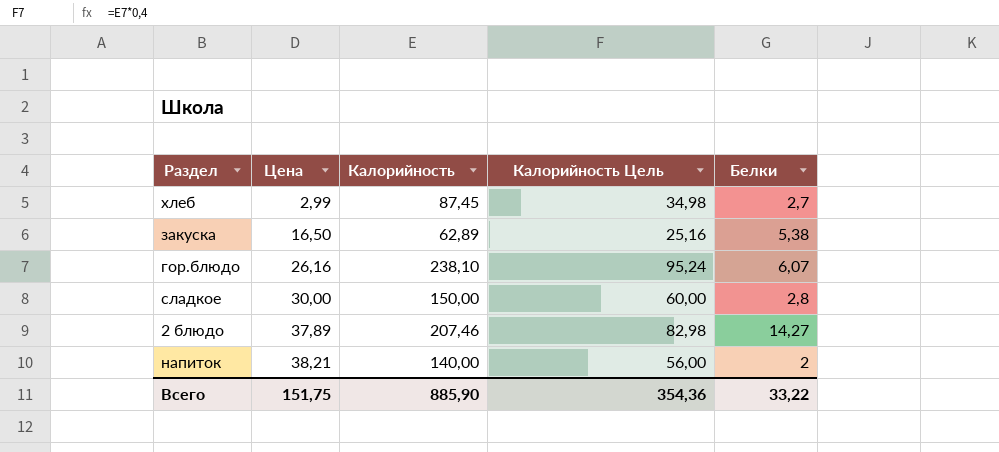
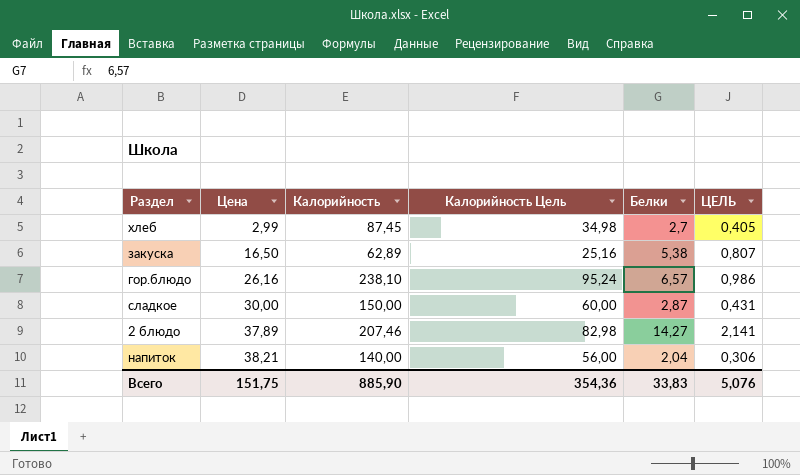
column ЦЕЛЬ | formula: none -> [Белки] * 0,15
гор.блюдо | Белки: 6,07 -> 6,57
сладкое | Белки: 2,8 -> 2,87
напиток | Белки: 2 -> 2,04
Всего | Белки: 33,22 -> 33,83

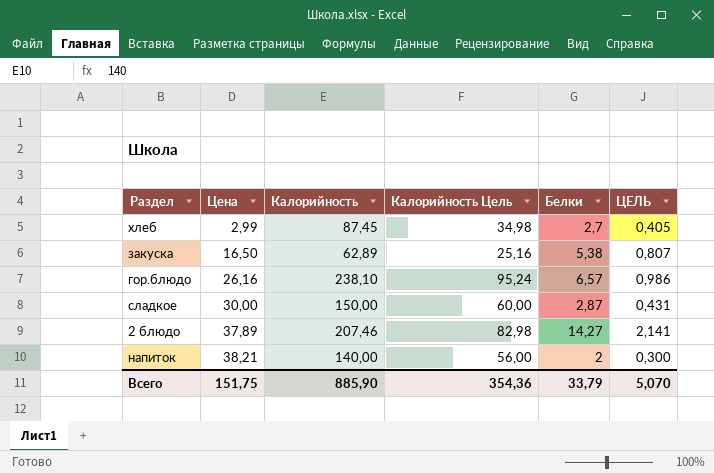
напиток | Белки: 2,04 -> 2
напиток | ЦЕЛЬ: 0,306 -> 0,300
Всего | Белки: 33,83 -> 33,79
Всего | ЦЕЛЬ: 5,076 -> 5,070

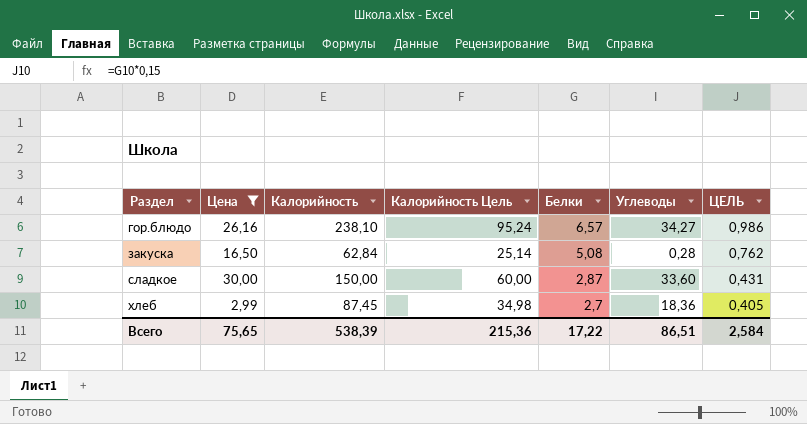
filter: none -> Цена <= 30,00
row order: Цена ascending -> Раздел ascending
column Углеводы | position: none -> 6
закуска | Калорийность: 62,89 -> 62,84
закуска | Калорийность Цель: 25,16 -> 25,14
закуска | Белки: 5,38 -> 5,08
закуска | ЦЕЛЬ: 0,807 -> 0,762
Всего | Цена: 151,75 -> 75,65
Всего | Калорийность: 885,90 -> 538,39
Всего | Калорийность Цель: 354,36 -> 215,36
Всего | Белки: 33,79 -> 17,22
Всего | ЦЕЛЬ: 5,070 -> 2,584

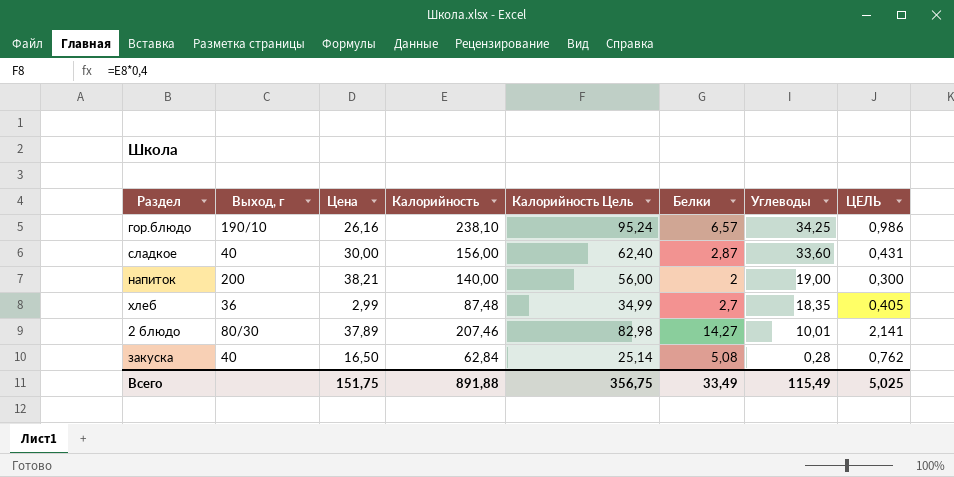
filter: Цена <= 30,00 -> none
row order: Раздел ascending -> Углеводы descending
column Выход, г | position: none -> 2
гор.блюдо | Углеводы: 34,27 -> 34,25
сладкое | Калорийность: 150,00 -> 156,00
сладкое | Калорийность Цель: 60,00 -> 62,40
хлеб | Калорийность: 87,45 -> 87,48
хлеб | Калорийность Цель: 34,98 -> 34,99
хлеб | Углеводы: 18,36 -> 18,35
Всего | Цена: 75,65 -> 151,75
Всего | Калорийность: 538,39 -> 891,88
Всего | Калорийность Цель: 215,36 -> 356,75
Всего | Белки: 17,22 -> 33,49
Всего | Углеводы: 86,51 -> 115,49
Всего | ЦЕЛЬ: 2,584 -> 5,025

